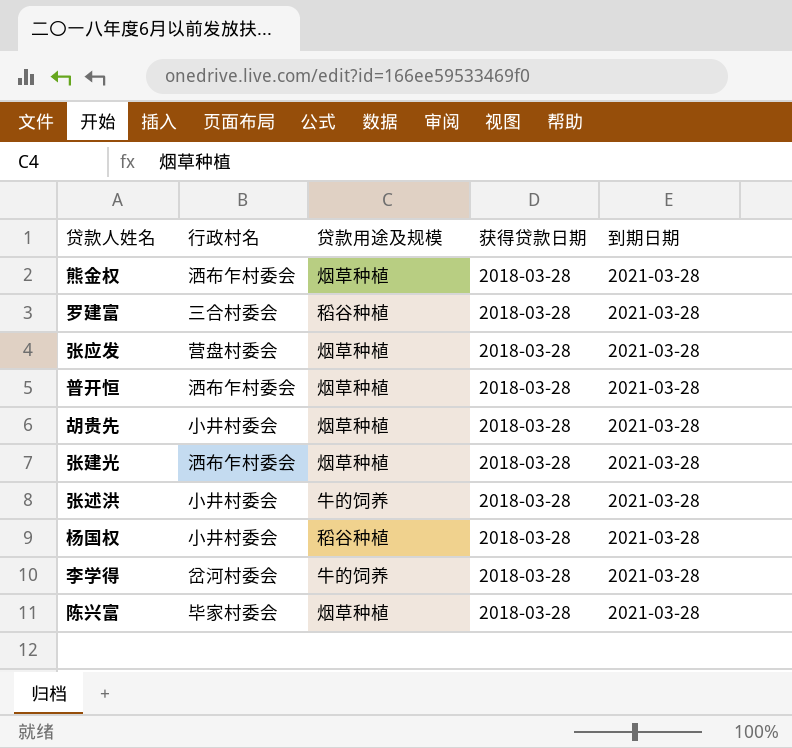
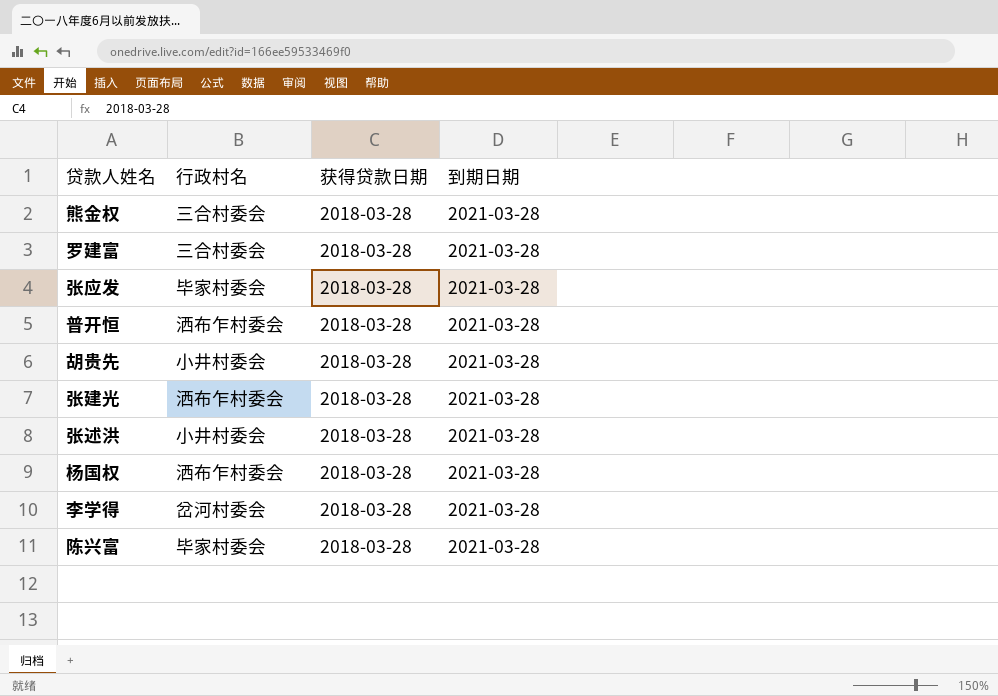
column 贷款用途及规模 | position: 3 -> none
熊金权 | 行政村名: 洒布乍村委会 -> 三合村委会
张应发 | 行政村名: 营盘村委会 -> 毕家村委会
杨国权 | 行政村名: 小井村委会 -> 洒布乍村委会

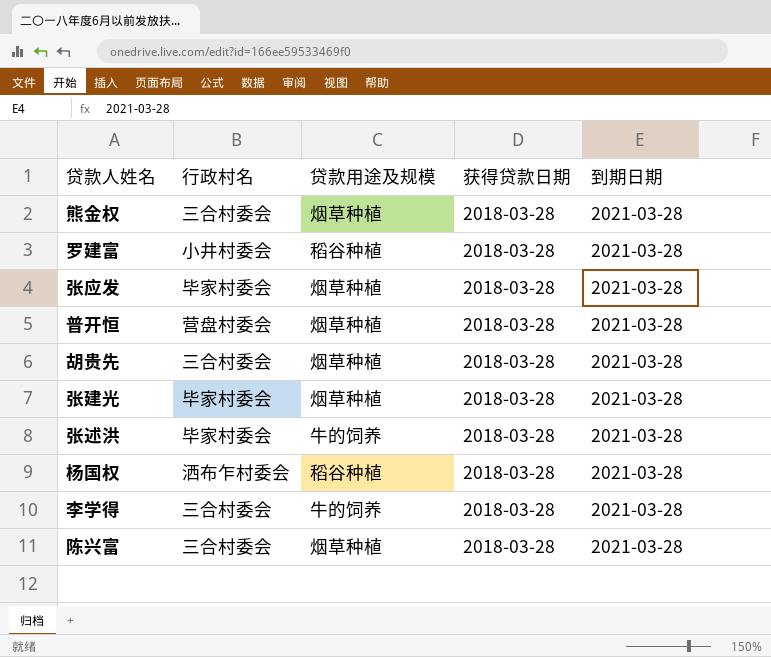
column 贷款用途及规模 | position: none -> 3
罗建富 | 行政村名: 三合村委会 -> 小井村委会
普开恒 | 行政村名: 洒布乍村委会 -> 营盘村委会
胡贵先 | 行政村名: 小井村委会 -> 三合村委会
张建光 | 行政村名: 洒布乍村委会 -> 毕家村委会
张述洪 | 行政村名: 小井村委会 -> 毕家村委会
李学得 | 行政村名: 岔河村委会 -> 三合村委会
陈兴富 | 行政村名: 毕家村委会 -> 三合村委会

